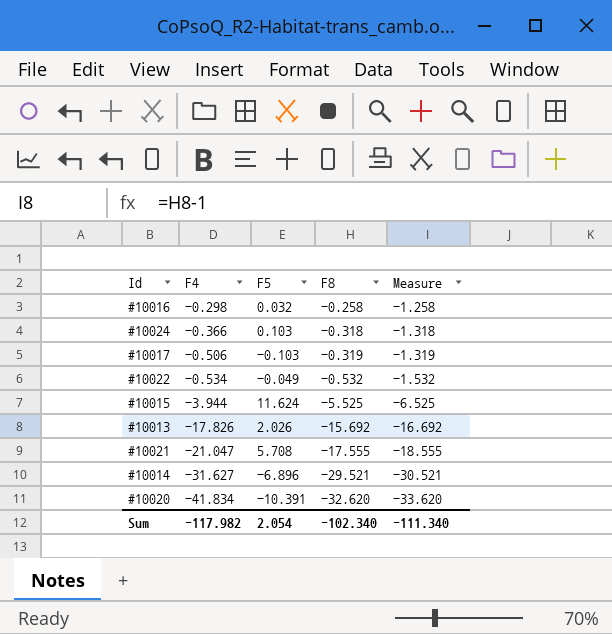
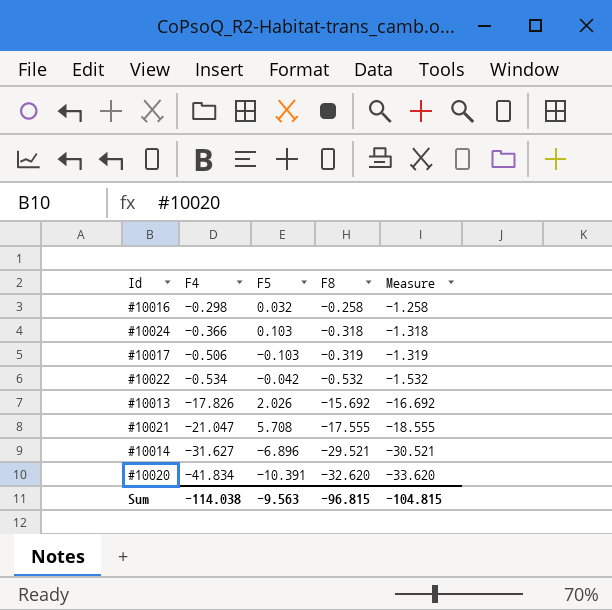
row #10015: -3.944 | 11.624 | -5.525 | -6.525 -> none
#10022 | F5: -0.049 -> -0.042
Sum | F4: -117.982 -> -114.038
Sum | F5: 2.054 -> -9.563
Sum | F8: -102.340 -> -96.815
Sum | Measure: -111.340 -> -104.815

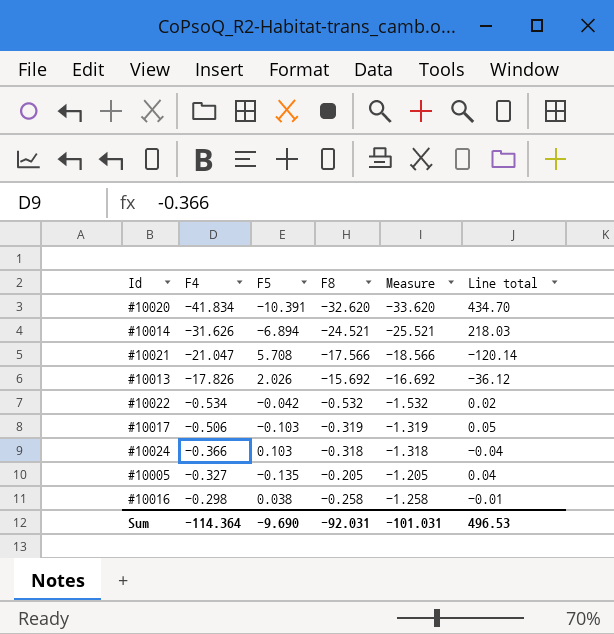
row order: F4 descending -> F4 ascending
column Line total | formula: none -> [F4] * [F5]
#10014 | F4: -31.627 -> -31.626
#10014 | F5: -6.896 -> -6.894
#10014 | F8: -29.521 -> -24.521
#10014 | Measure: -30.521 -> -25.521
#10021 | F8: -17.555 -> -17.566
#10021 | Measure: -18.555 -> -18.566
row #10005: none -> -0.327 | -0.135 | -0.205 | -1.205 | 0.04
#10016 | F5: 0.032 -> 0.038
Sum | F4: -114.038 -> -114.364
Sum | F5: -9.563 -> -9.690
Sum | F8: -96.815 -> -92.031
Sum | Measure: -104.815 -> -101.031

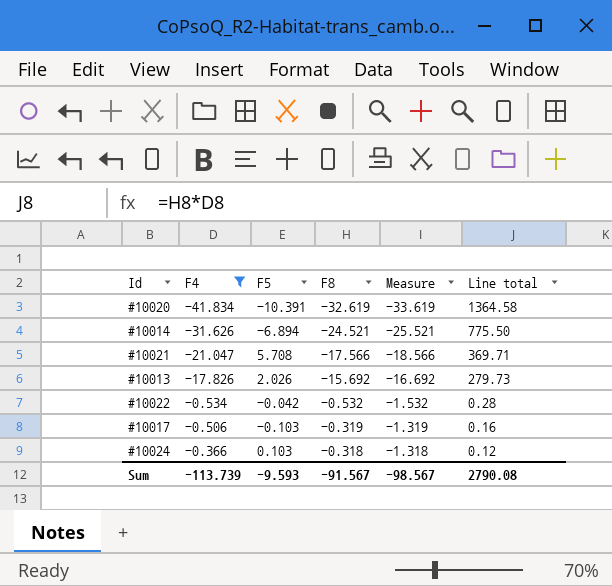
filter: none -> F4 <= -0.366
column Line total | formula: [F4] * [F5] -> [F4] * [F8]
#10020 | F8: -32.620 -> -32.619
#10020 | Measure: -33.620 -> -33.619
Sum | F4: -114.364 -> -113.739
Sum | F5: -9.690 -> -9.593
Sum | F8: -92.031 -> -91.567
Sum | Measure: -101.031 -> -98.567
Sum | Line total: 496.53 -> 2790.08

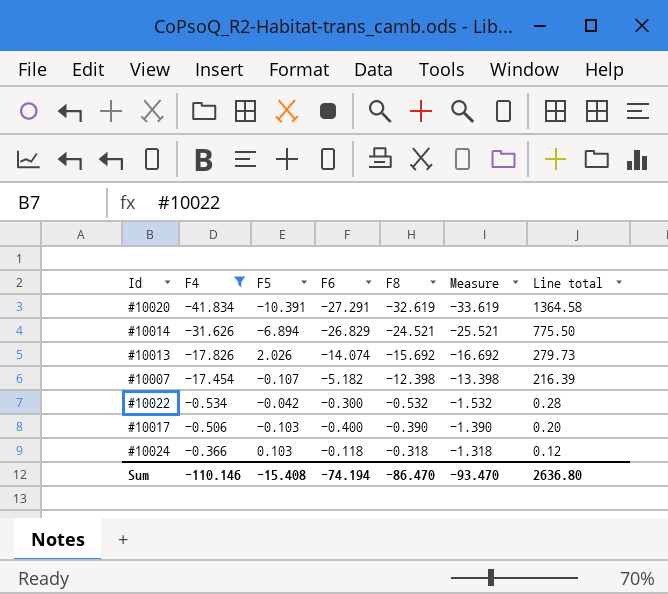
column F6 | position: none -> 4
row #10021: -21.047 | 5.708 | -17.566 | -18.566 | 369.71 -> none
row #10007: none -> -17.454 | -0.107 | -5.182 | -12.398 | -13.398 | 216.39
#10017 | F8: -0.319 -> -0.390
#10017 | Measure: -1.319 -> -1.390
#10017 | Line total: 0.16 -> 0.20
Sum | F4: -113.739 -> -110.146
Sum | F5: -9.593 -> -15.408
Sum | F8: -91.567 -> -86.470
Sum | Measure: -98.567 -> -93.470
Sum | Line total: 2790.08 -> 2636.80

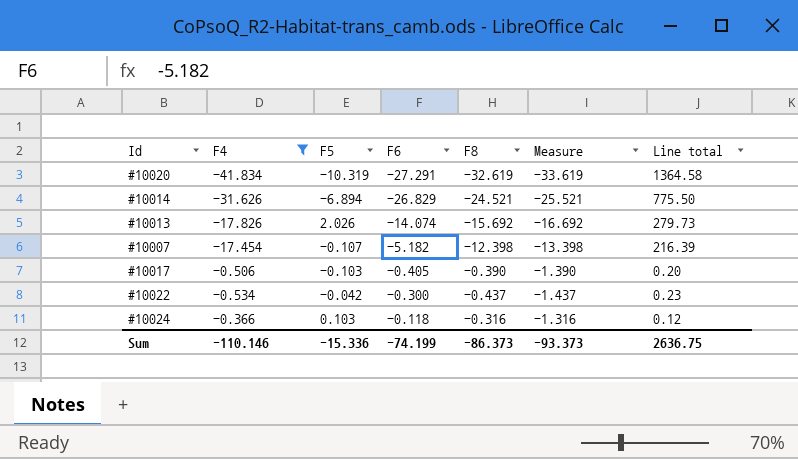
row order: F4 ascending -> F6 ascending
#10020 | F5: -10.391 -> -10.319
#10017 | F6: -0.400 -> -0.405
#10022 | F8: -0.532 -> -0.437
#10022 | Measure: -1.532 -> -1.437
#10022 | Line total: 0.28 -> 0.23
#10024 | F8: -0.318 -> -0.316
#10024 | Measure: -1.318 -> -1.316
Sum | F5: -15.408 -> -15.336
Sum | F6: -74.194 -> -74.199
Sum | F8: -86.470 -> -86.373
Sum | Measure: -93.470 -> -93.373
Sum | Line total: 2636.80 -> 2636.75

